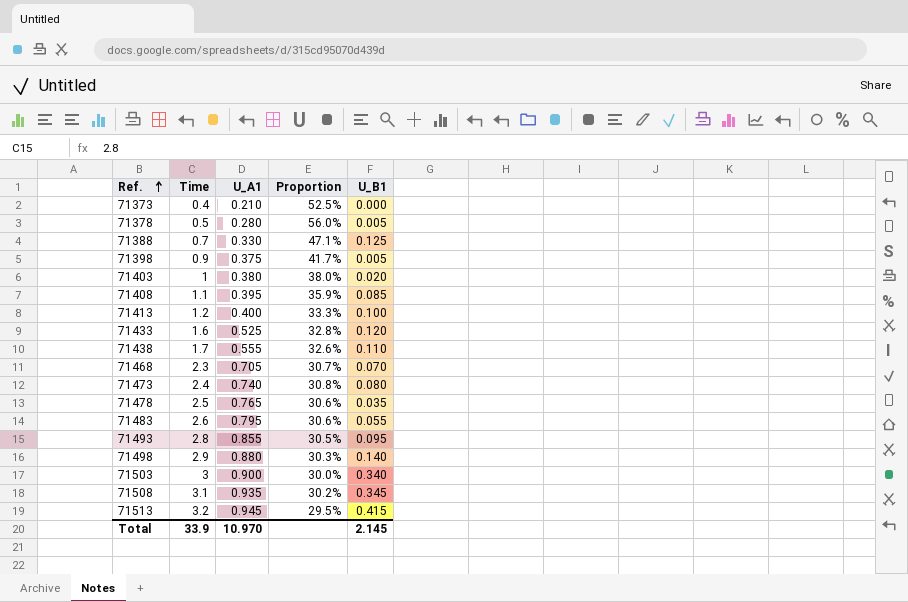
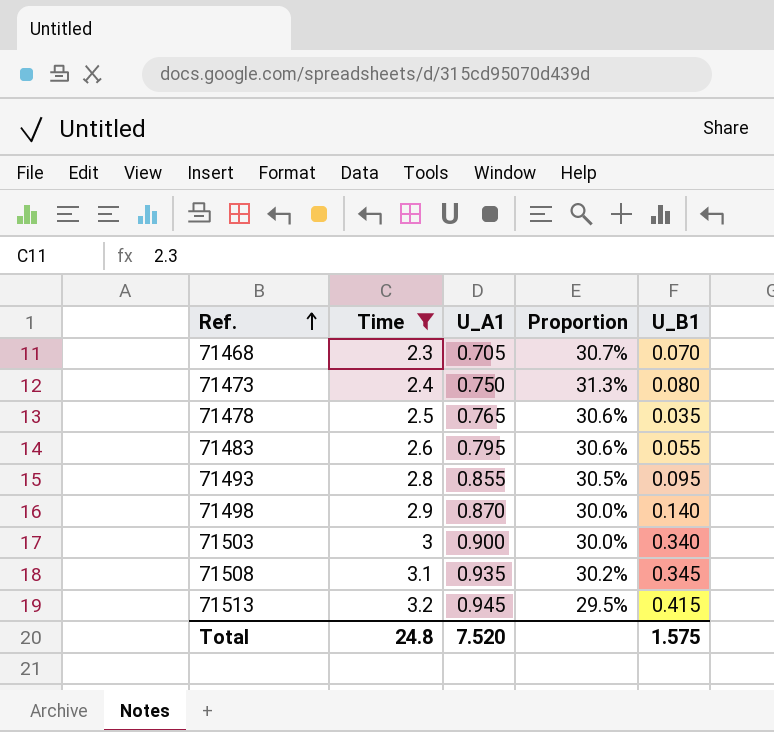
filter: none -> Time >= 2.3
71473 | U_A1: 0.740 -> 0.750
71473 | Proportion: 30.8% -> 31.3%
71498 | U_A1: 0.880 -> 0.870
71498 | Proportion: 30.3% -> 30.0%
Total | Time: 33.9 -> 24.8
Total | U_A1: 10.970 -> 7.520
Total | U_B1: 2.145 -> 1.575

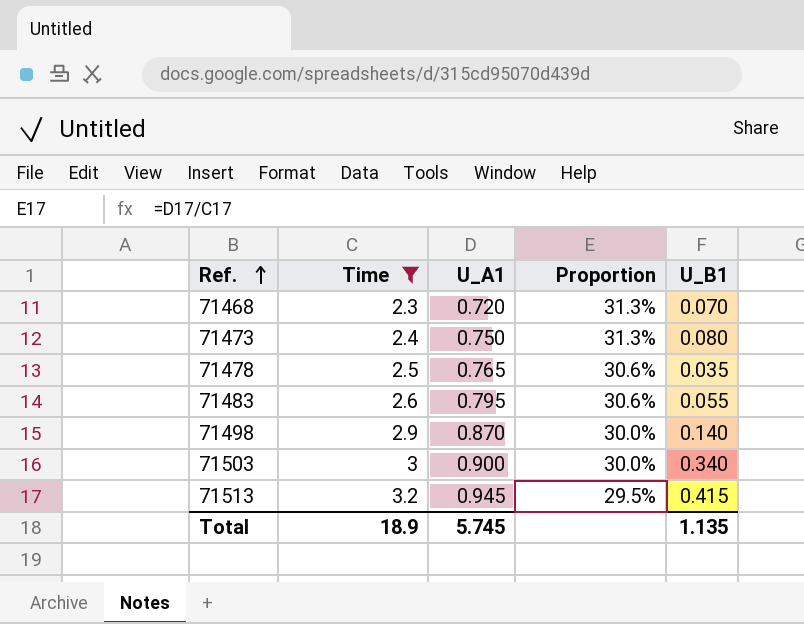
row 71493: 2.8 | 0.855 | 30.5% | 0.095 -> none
row 71508: 3.1 | 0.935 | 30.2% | 0.345 -> none
71468 | U_A1: 0.705 -> 0.720
71468 | Proportion: 30.7% -> 31.3%
Total | Time: 24.8 -> 18.9
Total | U_A1: 7.520 -> 5.745
Total | U_B1: 1.575 -> 1.135

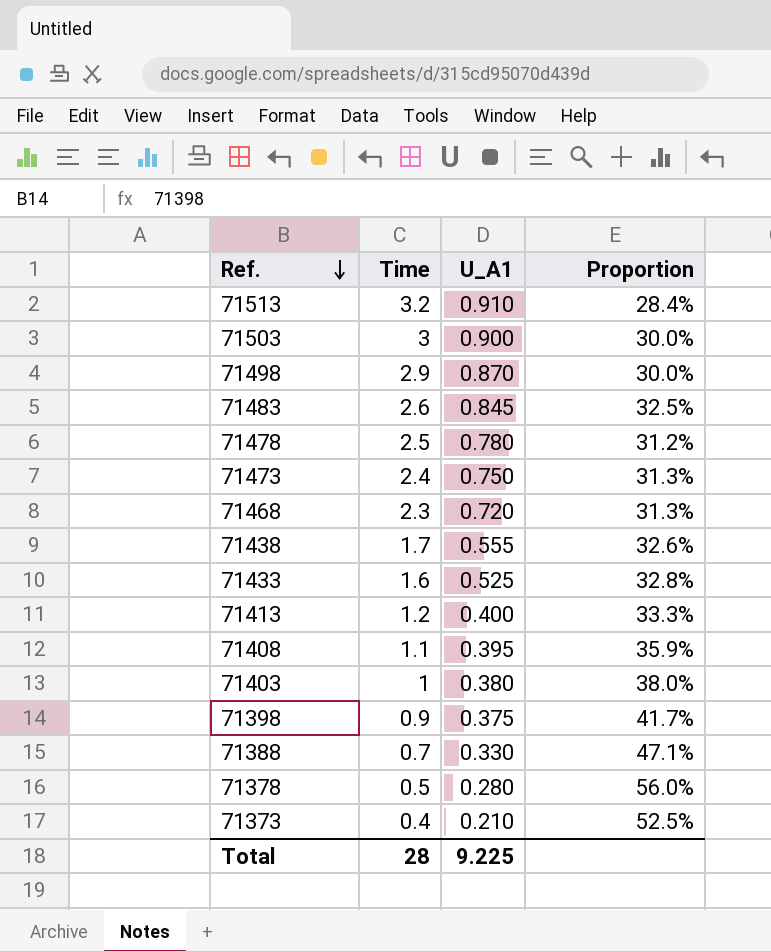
filter: Time >= 2.3 -> none
row order: Ref. ascending -> Ref. descending
column U_B1 | position: 5 -> none
71513 | U_A1: 0.945 -> 0.910
71513 | Proportion: 29.5% -> 28.4%
71483 | U_A1: 0.795 -> 0.845
71483 | Proportion: 30.6% -> 32.5%
71478 | U_A1: 0.765 -> 0.780
71478 | Proportion: 30.6% -> 31.2%
Total | Time: 18.9 -> 28
Total | U_A1: 5.745 -> 9.225

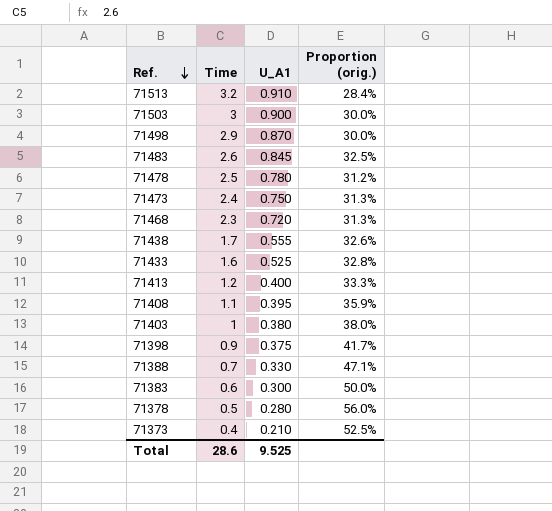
column name: Proportion -> Proportion (orig.)
row 71383: none -> 0.6 | 0.300 | 50.0%
Total | Time: 28 -> 28.6
Total | U_A1: 9.225 -> 9.525

